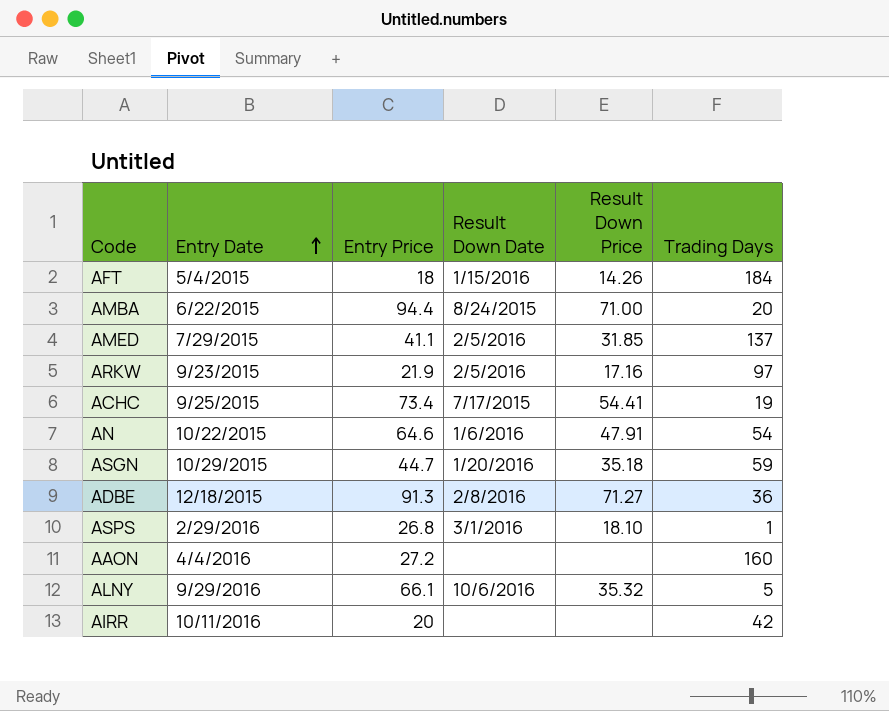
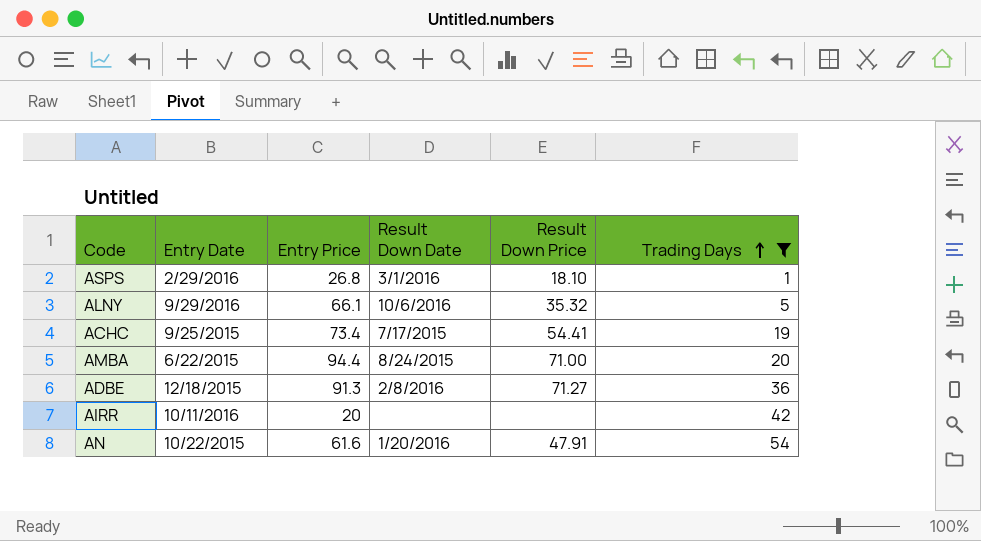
filter: none -> Trading Days <= 54
row order: Entry Date ascending -> Trading Days ascending
AN | Entry Price: 64.6 -> 61.6
AN | Result Down Date: 1/6/2016 -> 1/20/2016

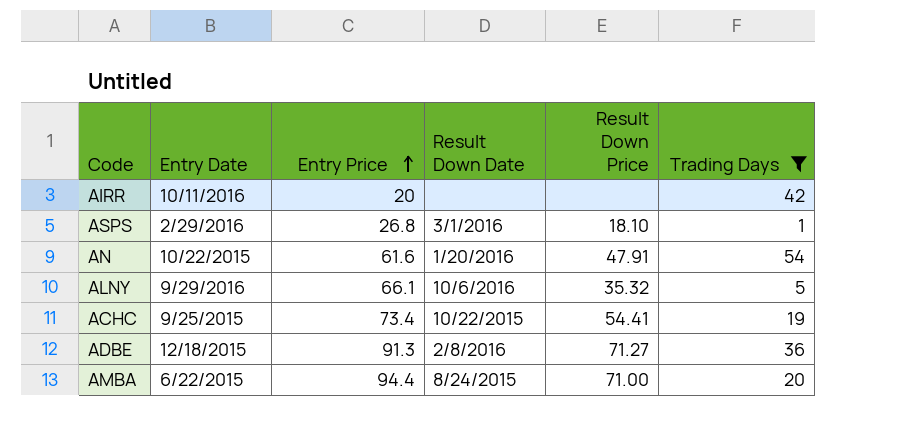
row order: Trading Days ascending -> Entry Price ascending
ACHC | Result Down Date: 7/17/2015 -> 10/22/2015

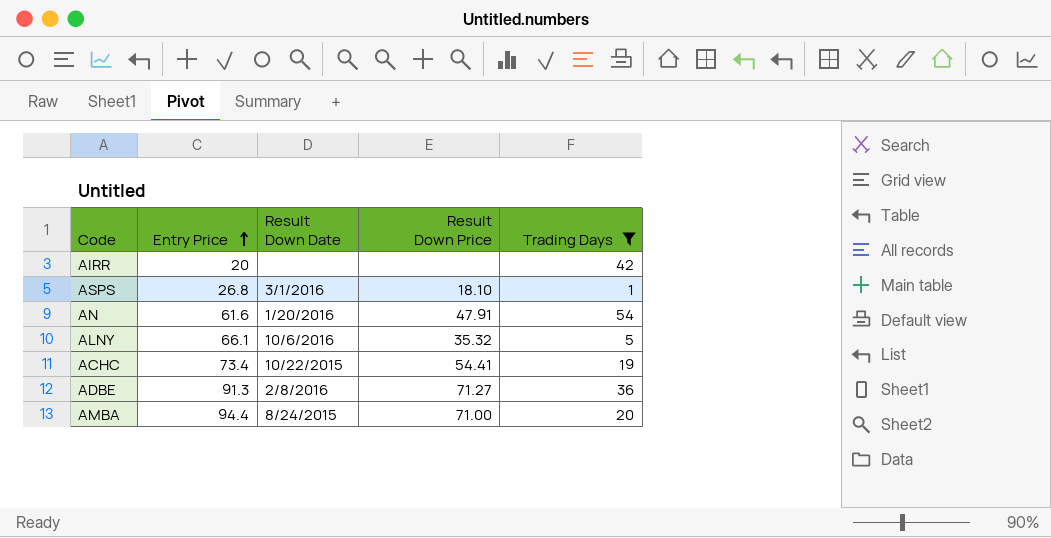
column Entry Date | position: 2 -> none

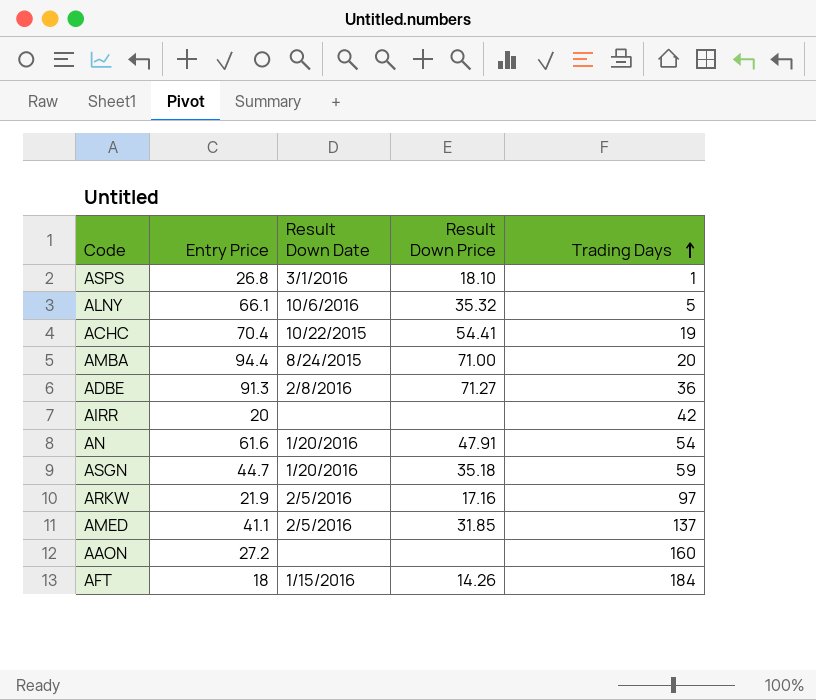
filter: Trading Days <= 54 -> none
row order: Entry Price ascending -> Trading Days ascending
ACHC | Entry Price: 73.4 -> 70.4

